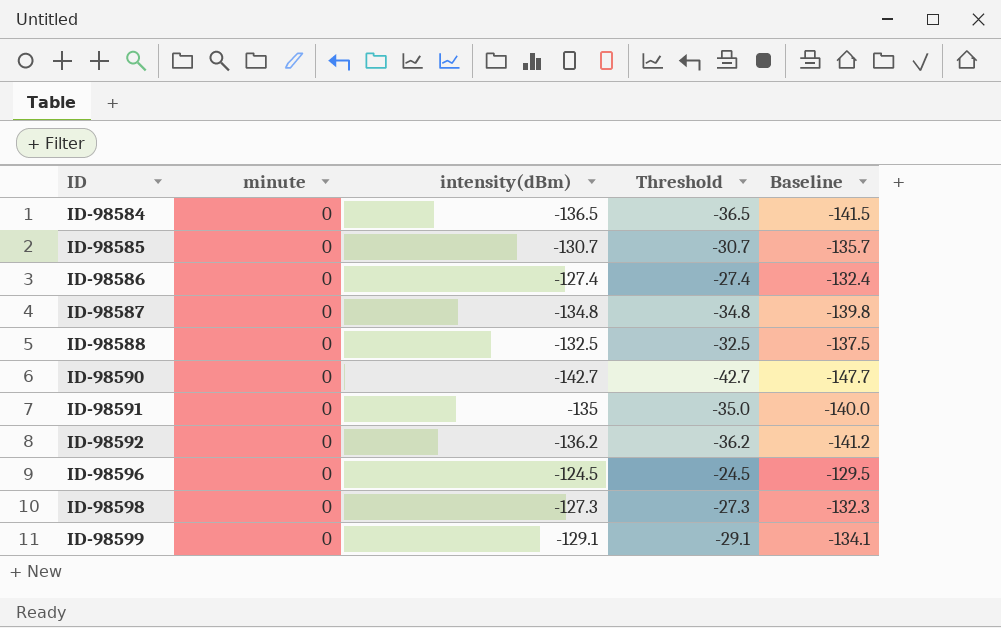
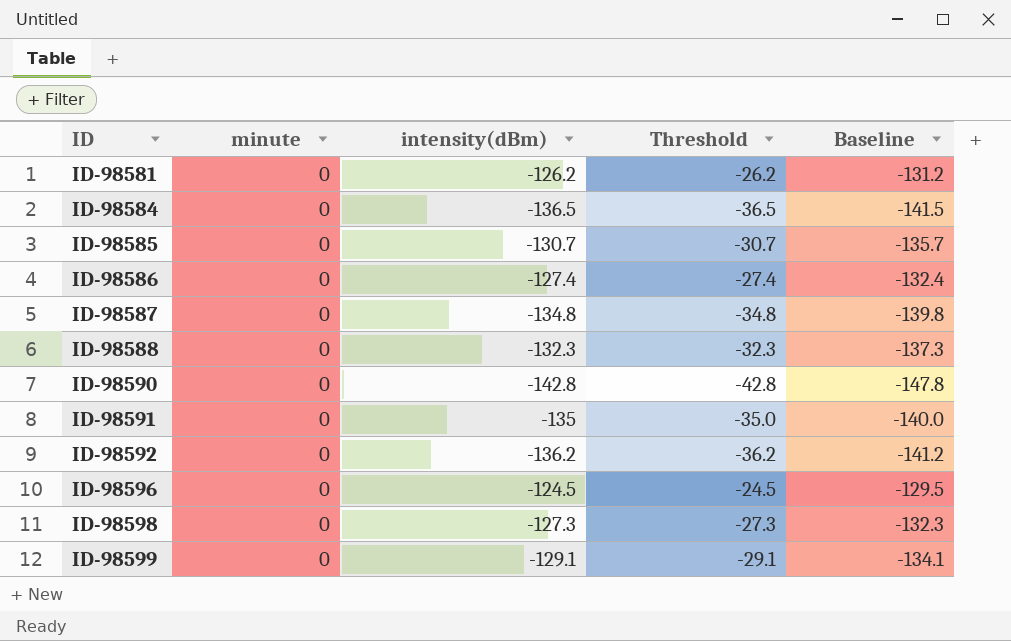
row ID-98581: none -> 0 | -126.2 | -26.2 | -131.2
ID-98588 | intensity(dBm): -132.5 -> -132.3
ID-98588 | Threshold: -32.5 -> -32.3
ID-98588 | Baseline: -137.5 -> -137.3
ID-98590 | intensity(dBm): -142.7 -> -142.8
ID-98590 | Threshold: -42.7 -> -42.8
ID-98590 | Baseline: -147.7 -> -147.8

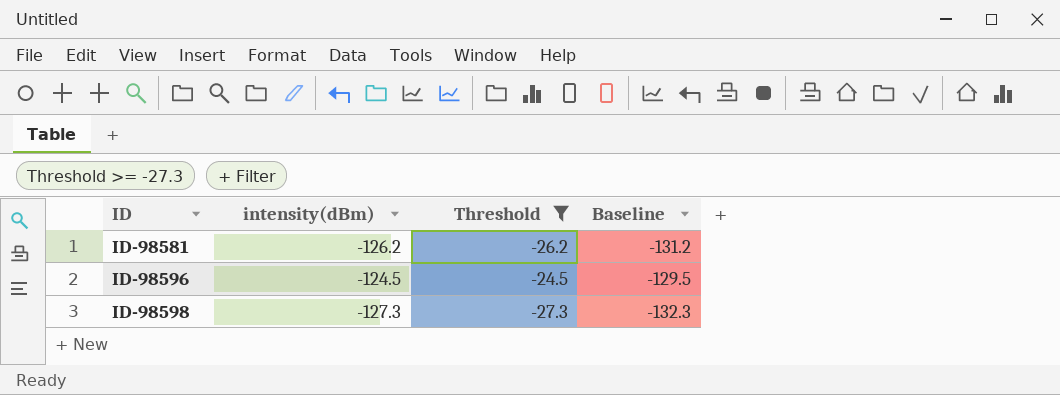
filter: none -> Threshold >= -27.3
column minute | position: 2 -> none

